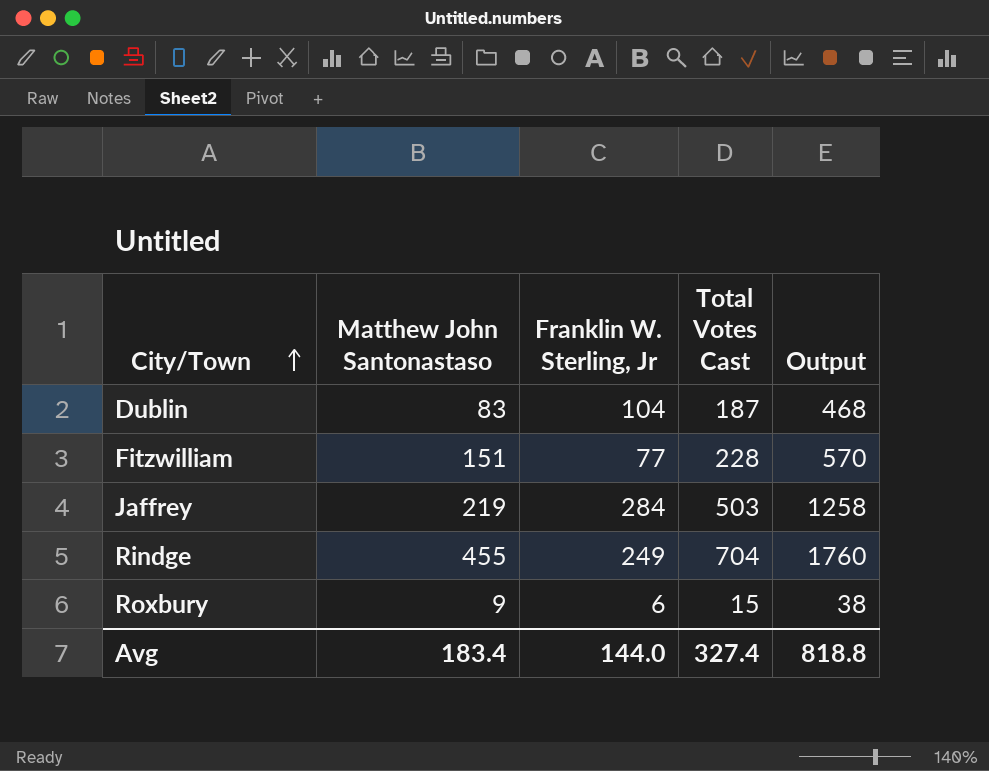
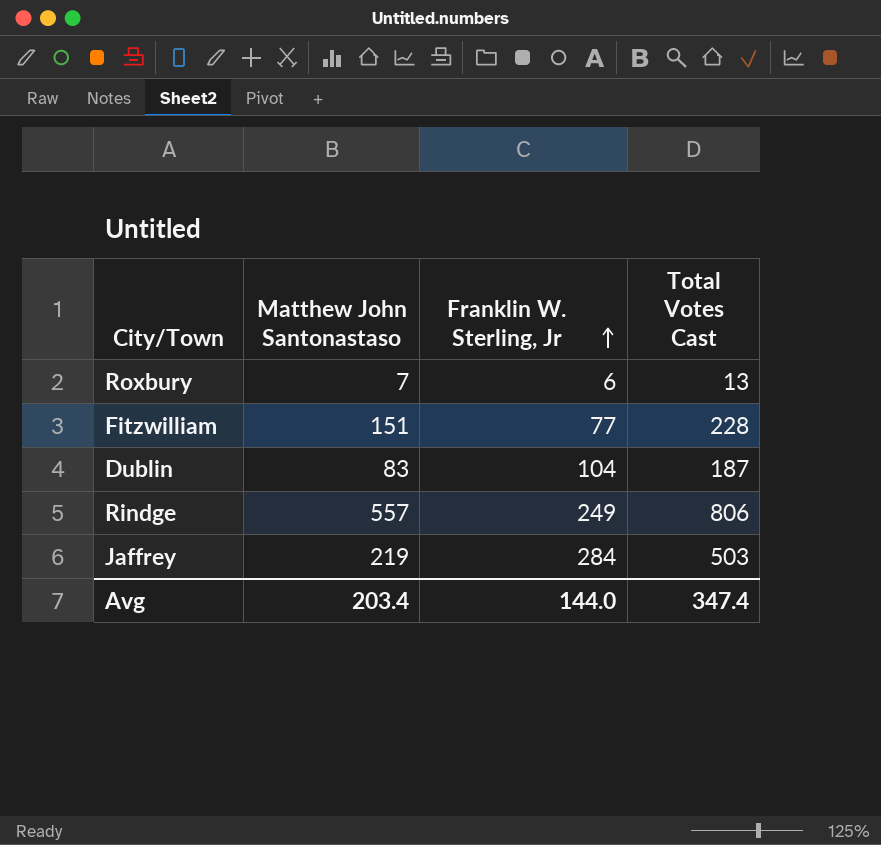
row order: City/Town ascending -> Franklin W. Sterling, Jr ascending
column Output | formula: [Total Votes Cast] * 2.5 -> none
Roxbury | Matthew John Santonastaso: 9 -> 7
Roxbury | Total Votes Cast: 15 -> 13
Rindge | Matthew John Santonastaso: 455 -> 557
Rindge | Total Votes Cast: 704 -> 806
Avg | Matthew John Santonastaso: 183.4 -> 203.4
Avg | Total Votes Cast: 327.4 -> 347.4

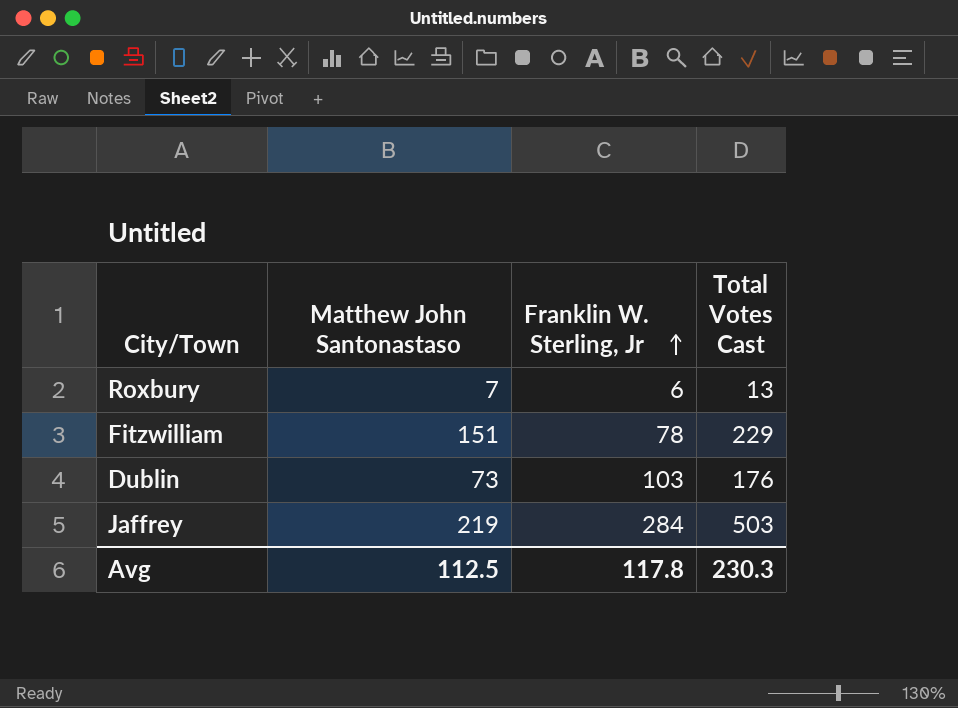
row Rindge: 557 | 249 | 806 -> none
Fitzwilliam | Franklin W. Sterling, Jr: 77 -> 78
Fitzwilliam | Total Votes Cast: 228 -> 229
Dublin | Matthew John Santonastaso: 83 -> 73
Dublin | Franklin W. Sterling, Jr: 104 -> 103
Dublin | Total Votes Cast: 187 -> 176
Avg | Matthew John Santonastaso: 203.4 -> 112.5
Avg | Franklin W. Sterling, Jr: 144.0 -> 117.8
Avg | Total Votes Cast: 347.4 -> 230.3

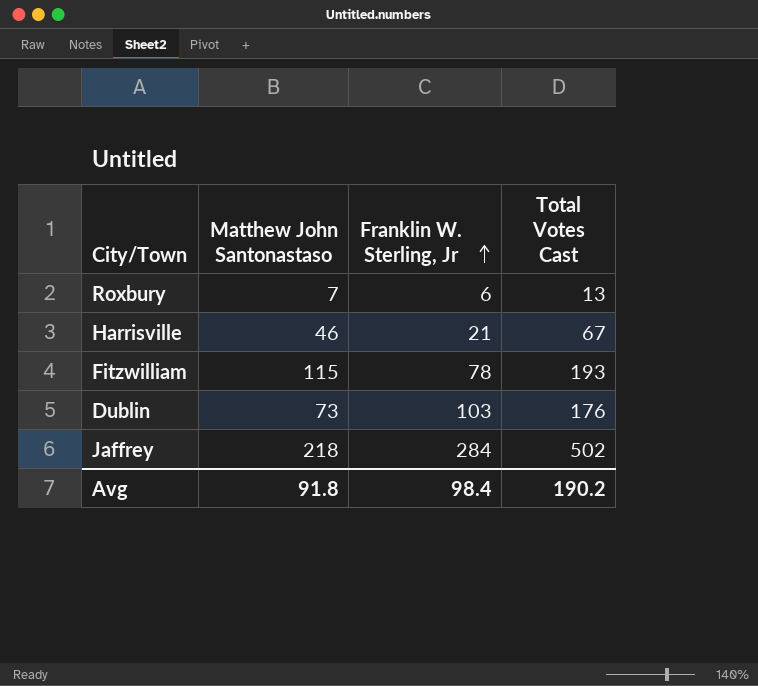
row Harrisville: none -> 46 | 21 | 67
Fitzwilliam | Matthew John Santonastaso: 151 -> 115
Fitzwilliam | Total Votes Cast: 229 -> 193
Jaffrey | Matthew John Santonastaso: 219 -> 218
Jaffrey | Total Votes Cast: 503 -> 502
Avg | Matthew John Santonastaso: 112.5 -> 91.8
Avg | Franklin W. Sterling, Jr: 117.8 -> 98.4
Avg | Total Votes Cast: 230.3 -> 190.2

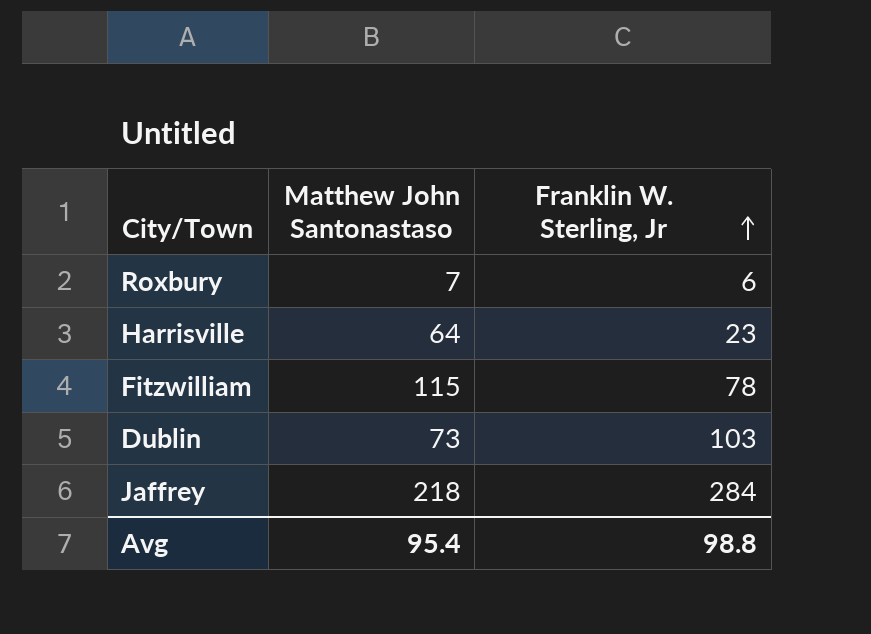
column Total Votes Cast | formula: [Matthew John Santonastaso] + [Franklin W. Sterling, Jr] -> none
Harrisville | Matthew John Santonastaso: 46 -> 64
Harrisville | Franklin W. Sterling, Jr: 21 -> 23
Avg | Matthew John Santonastaso: 91.8 -> 95.4
Avg | Franklin W. Sterling, Jr: 98.4 -> 98.8

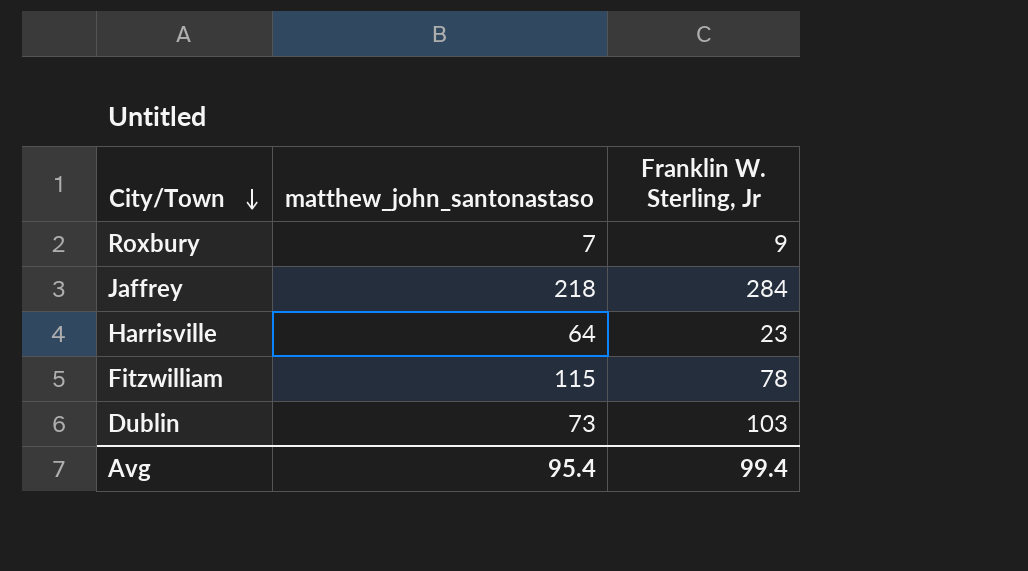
row order: Franklin W. Sterling, Jr ascending -> City/Town descending
column name: Matthew John Santonastaso -> matthew_john_santonastaso
Roxbury | Franklin W. Sterling, Jr: 6 -> 9
Avg | Franklin W. Sterling, Jr: 98.8 -> 99.4

